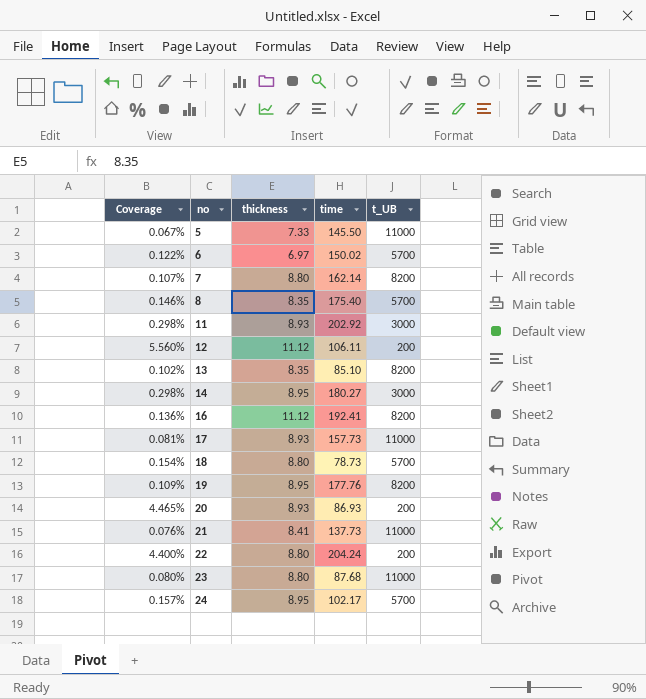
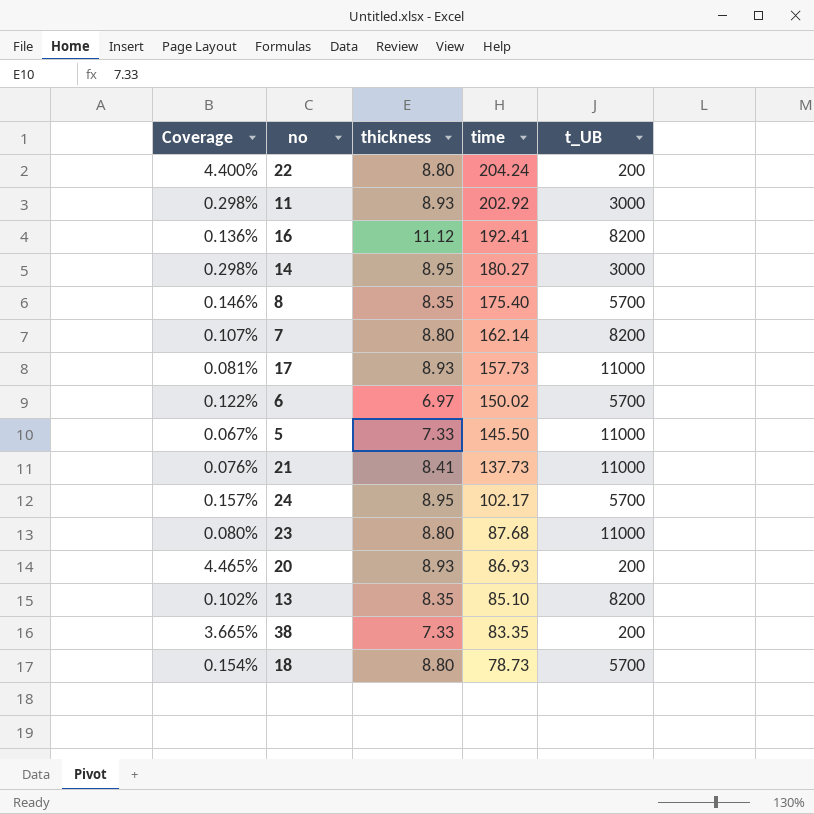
row order: no ascending -> time descending
row 12: 5.560% | 11.12 | 106.11 | 200 -> none
row 19: 0.109% | 8.95 | 177.76 | 8200 -> none
row 38: none -> 3.665% | 7.33 | 83.35 | 200

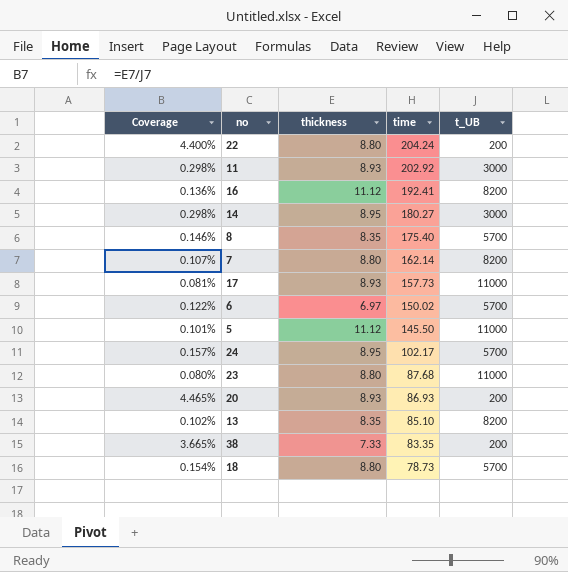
row 21: 0.076% | 8.41 | 137.73 | 11000 -> none
5 | Coverage: 0.067% -> 0.101%
5 | thickness: 7.33 -> 11.12

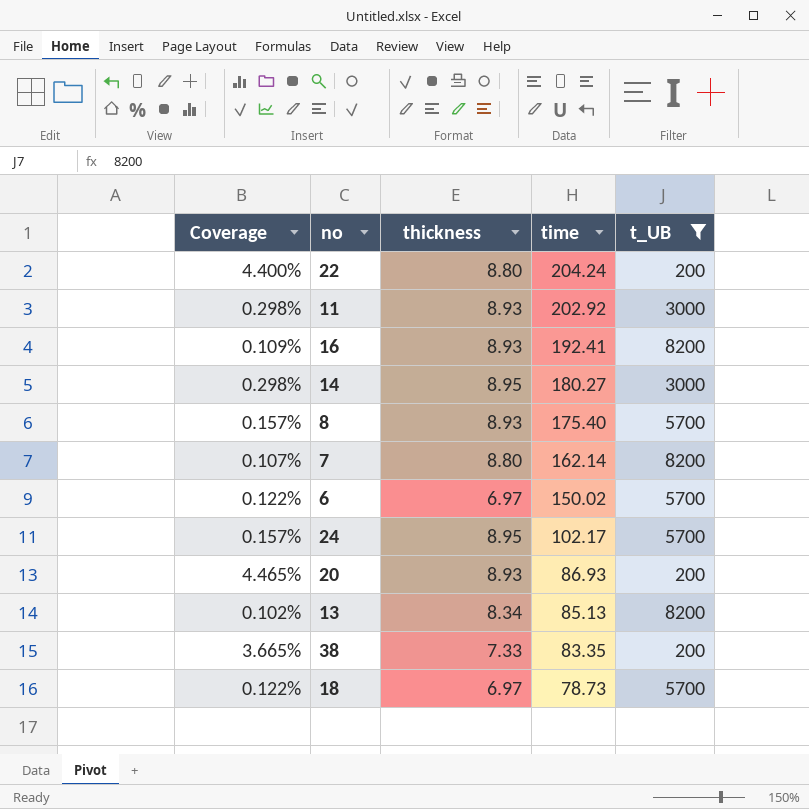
filter: none -> t_UB != 11000
16 | Coverage: 0.136% -> 0.109%
16 | thickness: 11.12 -> 8.93
8 | Coverage: 0.146% -> 0.157%
8 | thickness: 8.35 -> 8.93
13 | thickness: 8.35 -> 8.34
13 | time: 85.10 -> 85.13
18 | Coverage: 0.154% -> 0.122%
18 | thickness: 8.80 -> 6.97

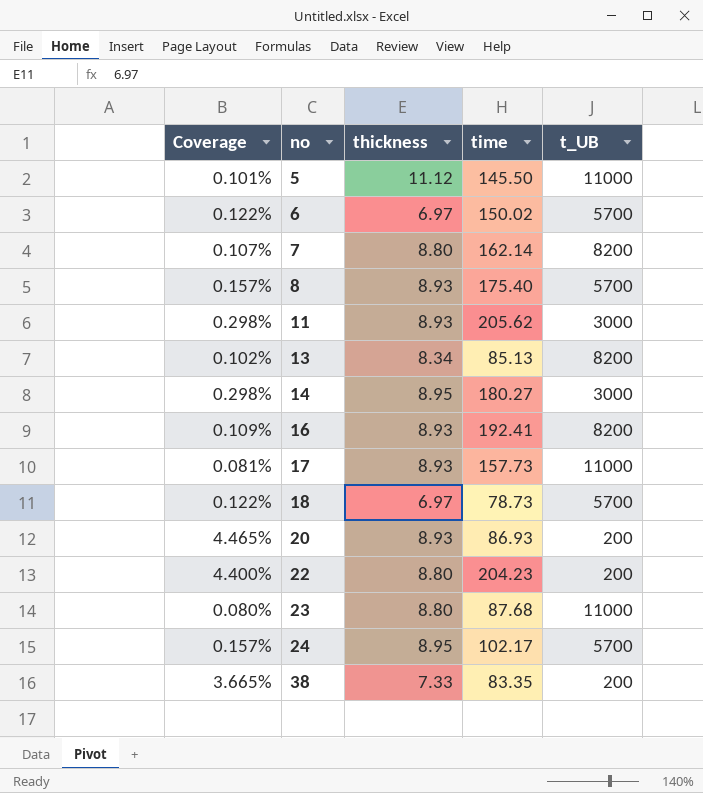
filter: t_UB != 11000 -> none
row order: time descending -> no ascending
11 | time: 202.92 -> 205.62
22 | time: 204.24 -> 204.23

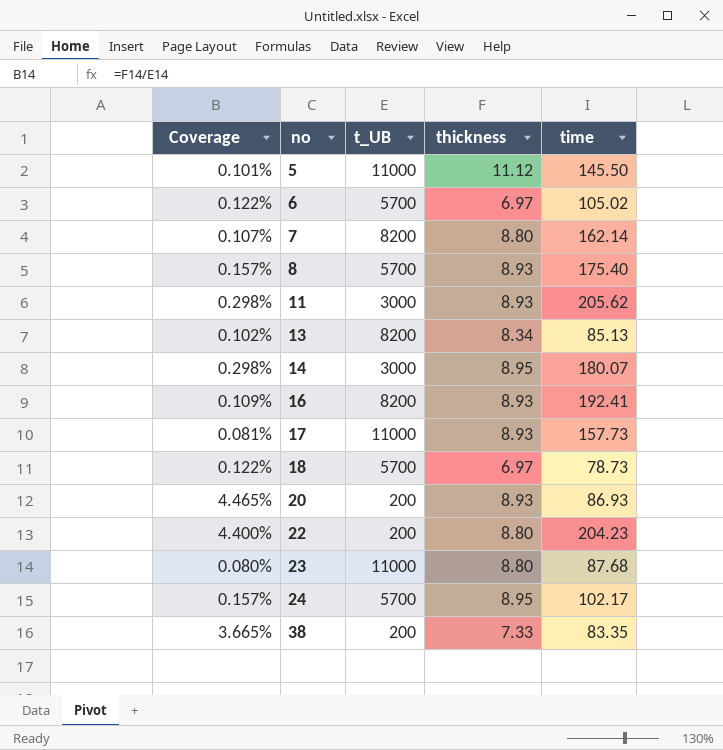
column t_UB | position: 5 -> 3
6 | time: 150.02 -> 105.02
14 | time: 180.27 -> 180.07

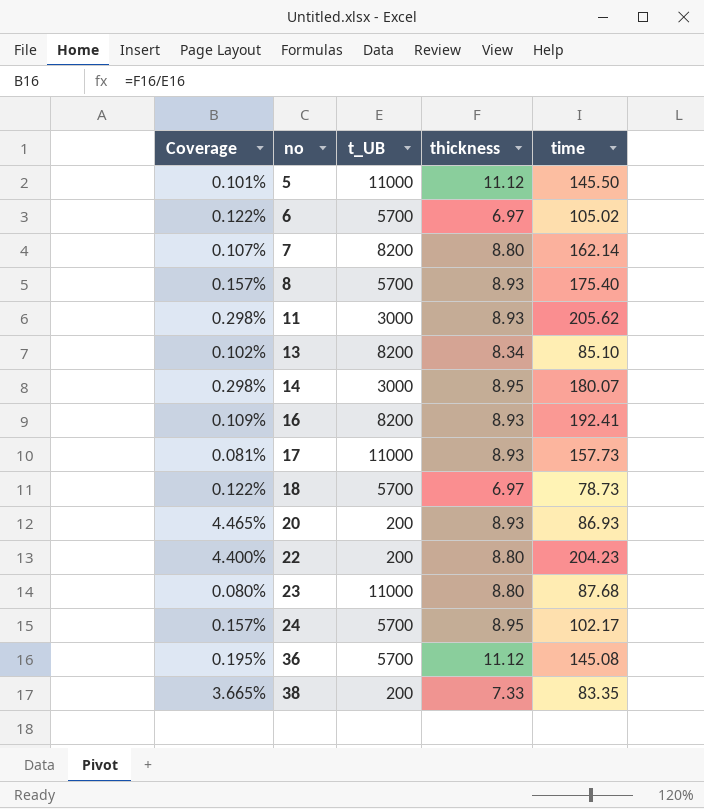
13 | time: 85.13 -> 85.10
row 36: none -> 0.195% | 5700 | 11.12 | 145.08

